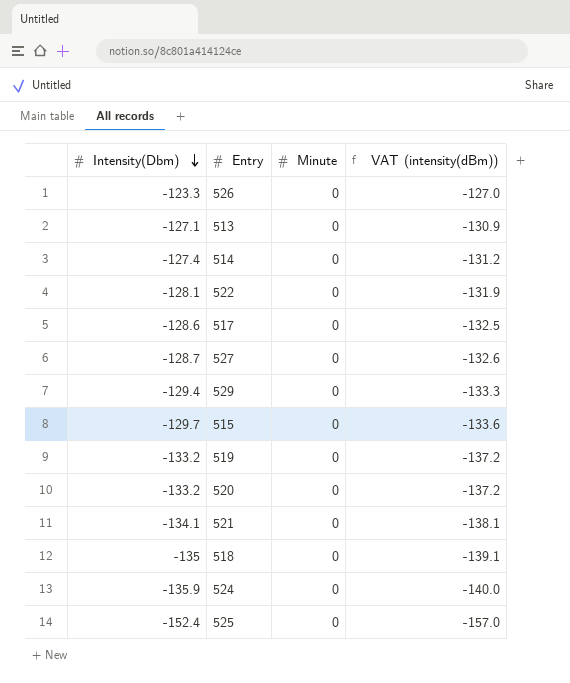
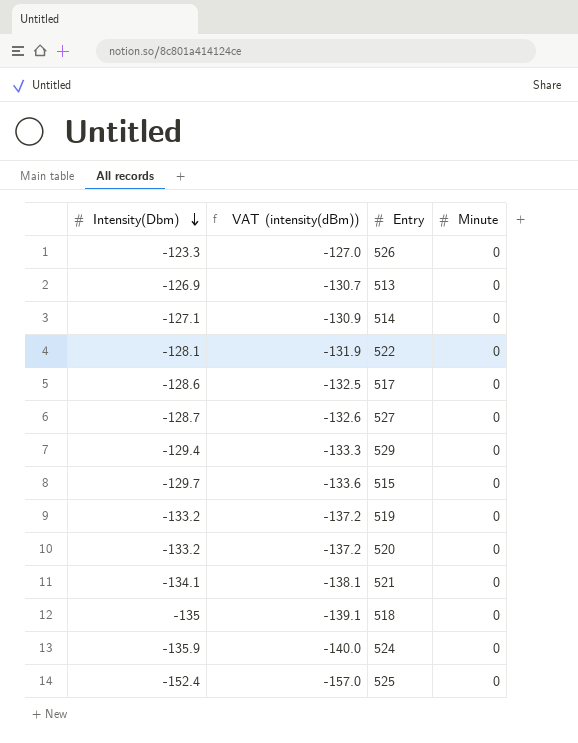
column VAT (intensity(dBm)) | position: 4 -> 2
513 | Intensity(Dbm): -127.1 -> -126.9
513 | VAT (intensity(dBm)): -130.9 -> -130.7
514 | Intensity(Dbm): -127.4 -> -127.1
514 | VAT (intensity(dBm)): -131.2 -> -130.9

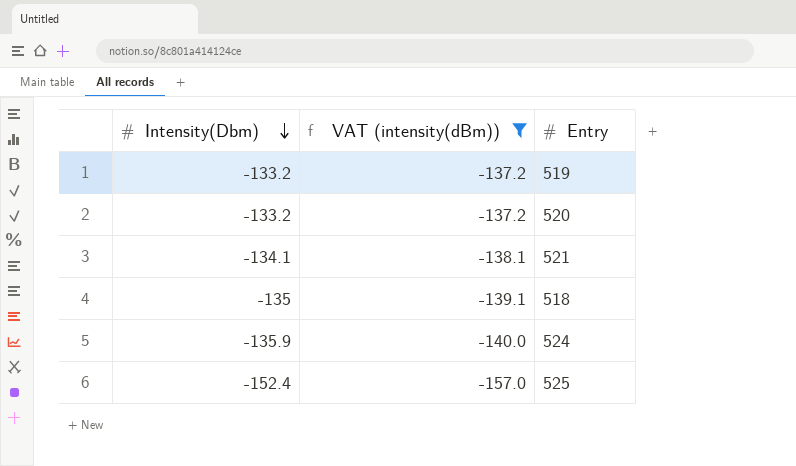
filter: none -> VAT (intensity(dBm)) <= -137.2
column Minute | position: 4 -> none

